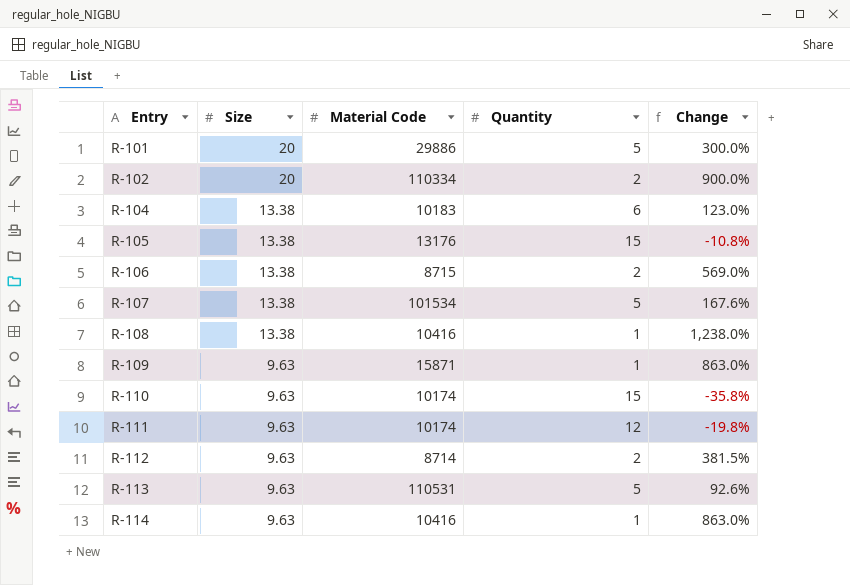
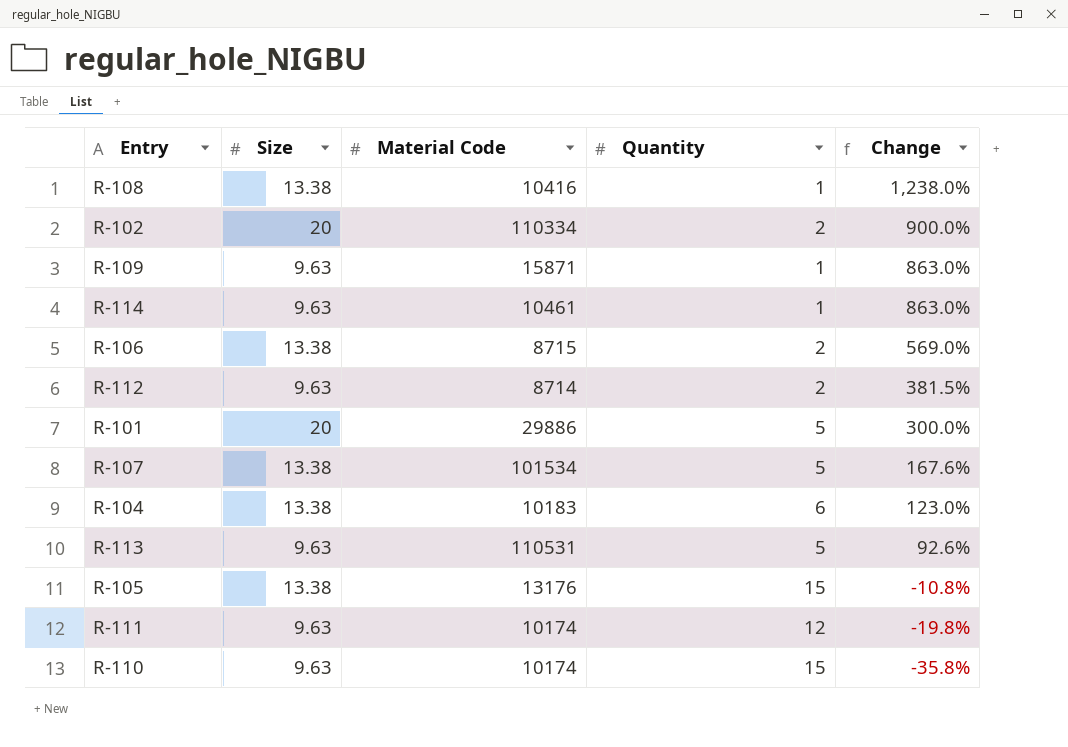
row order: Entry ascending -> Change descending
R-114 | Material Code: 10416 -> 10461

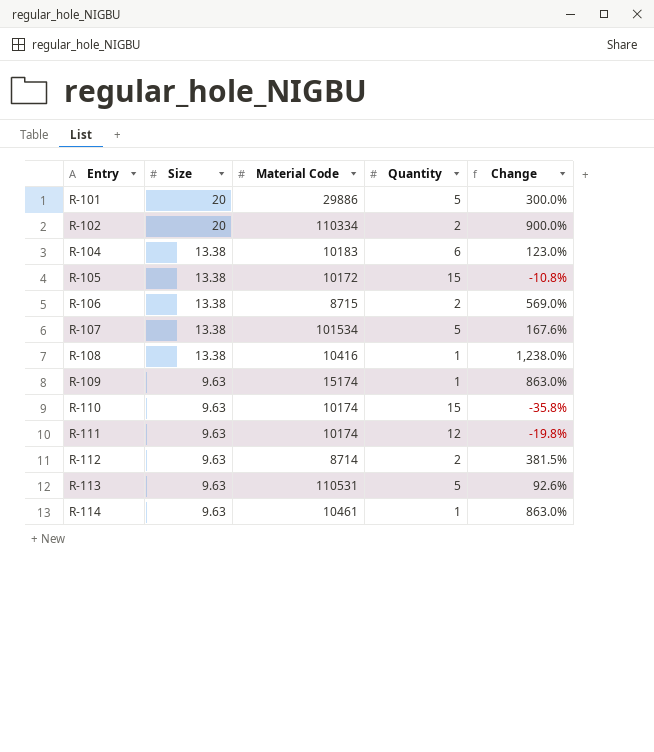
row order: Change descending -> Entry ascending
R-105 | Material Code: 13176 -> 10172
R-109 | Material Code: 15871 -> 15174

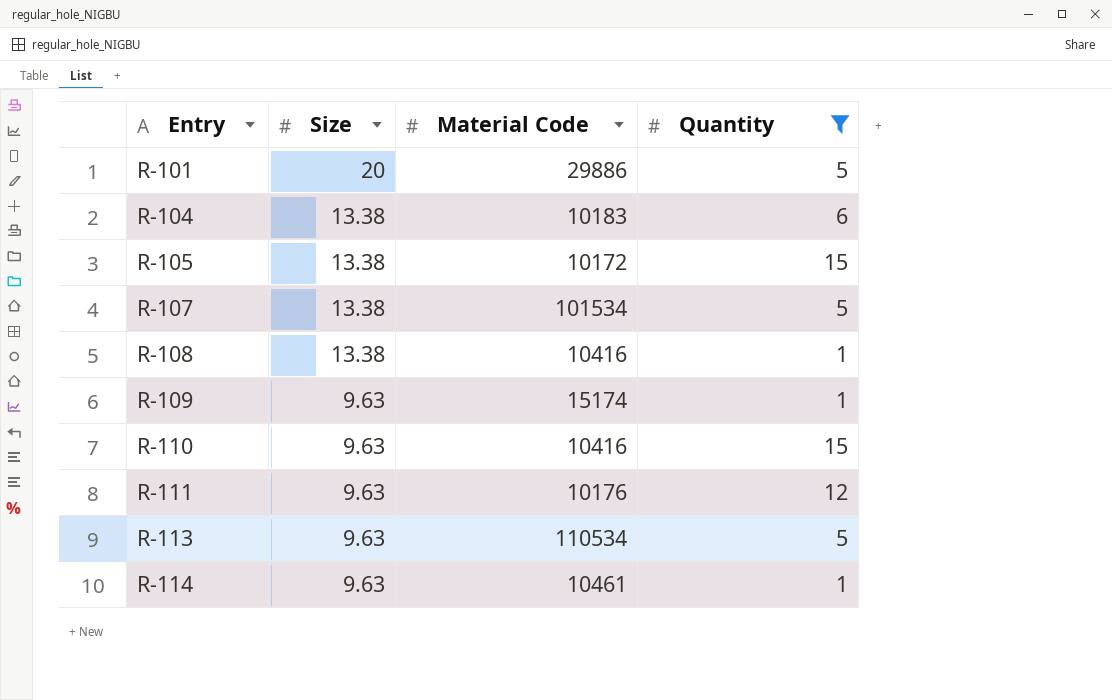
filter: none -> Quantity != 2
column Change | formula: ([Size] - [Quantity]) / [Quantity] -> none
R-110 | Material Code: 10174 -> 10416
R-111 | Material Code: 10174 -> 10176
R-113 | Material Code: 110531 -> 110534

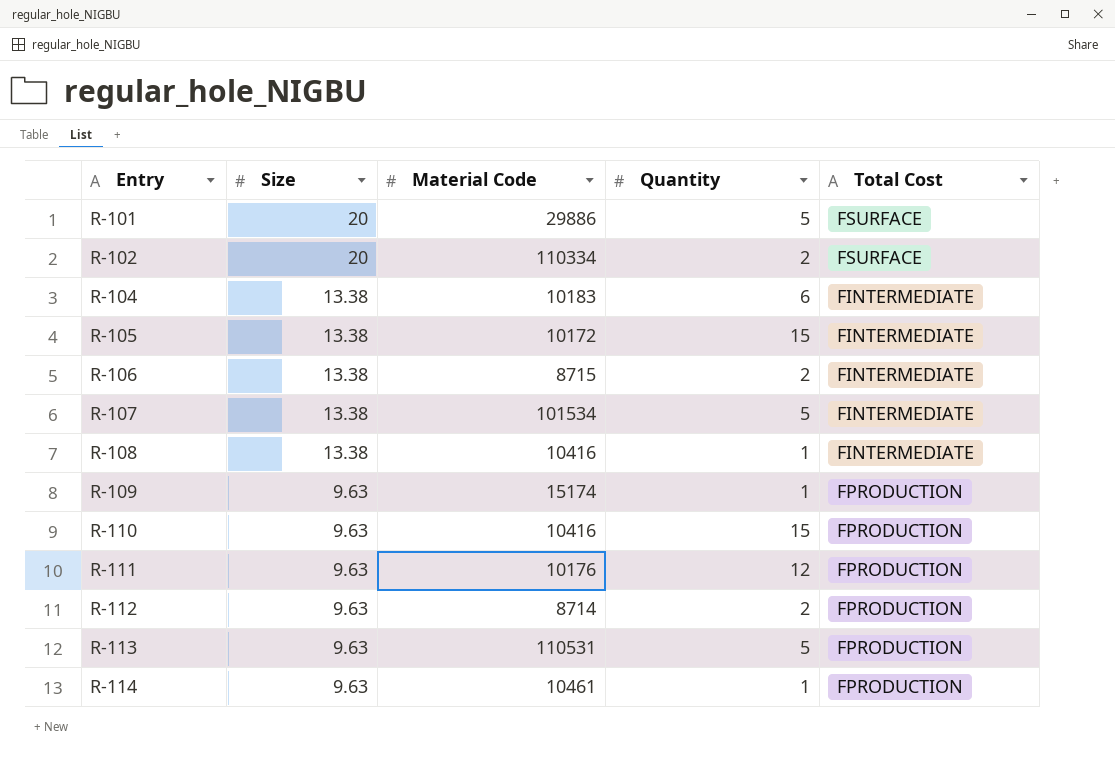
filter: Quantity != 2 -> none
column Total Cost | position: none -> 5
R-113 | Material Code: 110534 -> 110531

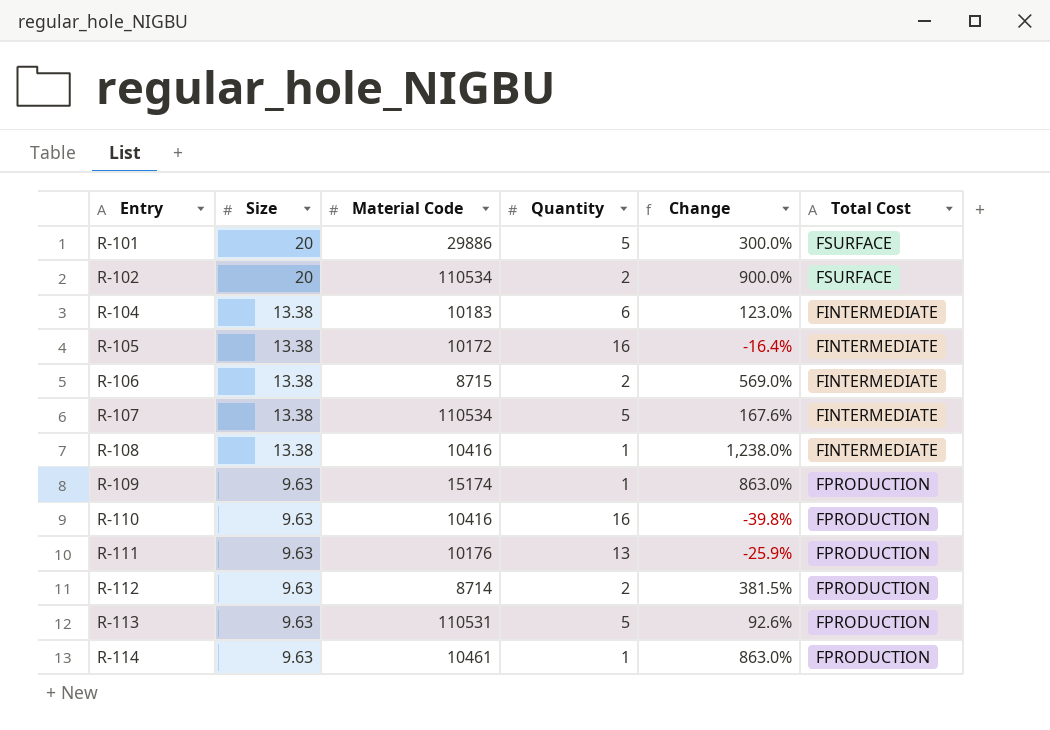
column Change | formula: none -> ([Size] - [Quantity]) / [Quantity]
R-102 | Material Code: 110334 -> 110534
R-105 | Quantity: 15 -> 16
R-107 | Material Code: 101534 -> 110534
R-110 | Quantity: 15 -> 16
R-111 | Quantity: 12 -> 13

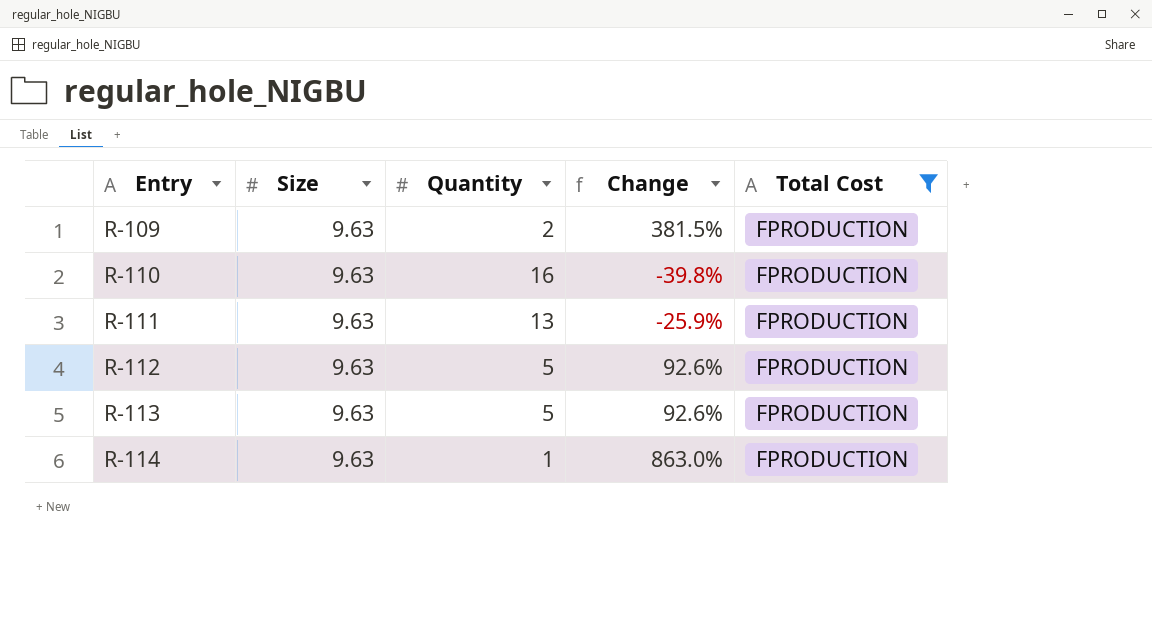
filter: none -> Total Cost = FPRODUCTION
column Material Code | position: 3 -> none
R-109 | Quantity: 1 -> 2
R-109 | Change: 863.0% -> 381.5%
R-112 | Quantity: 2 -> 5
R-112 | Change: 381.5% -> 92.6%

